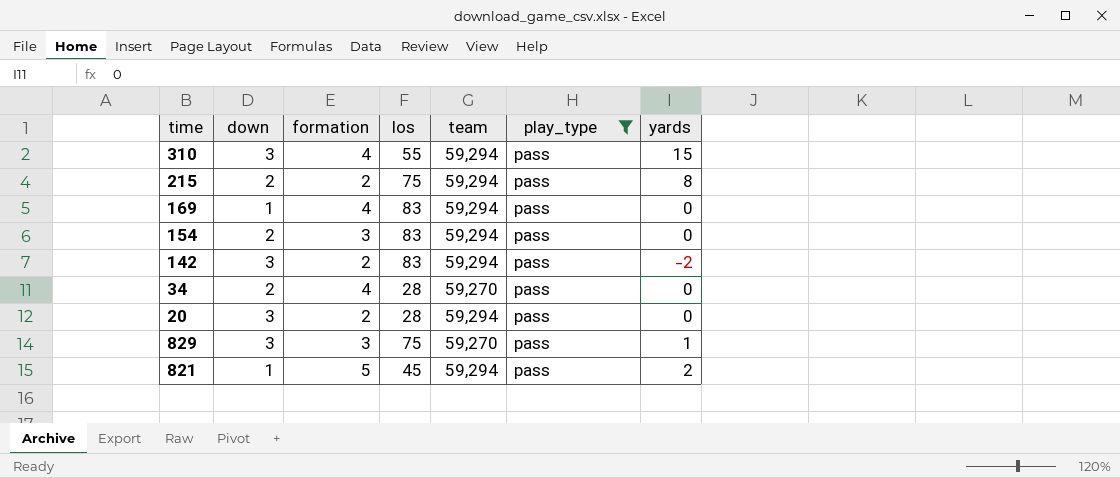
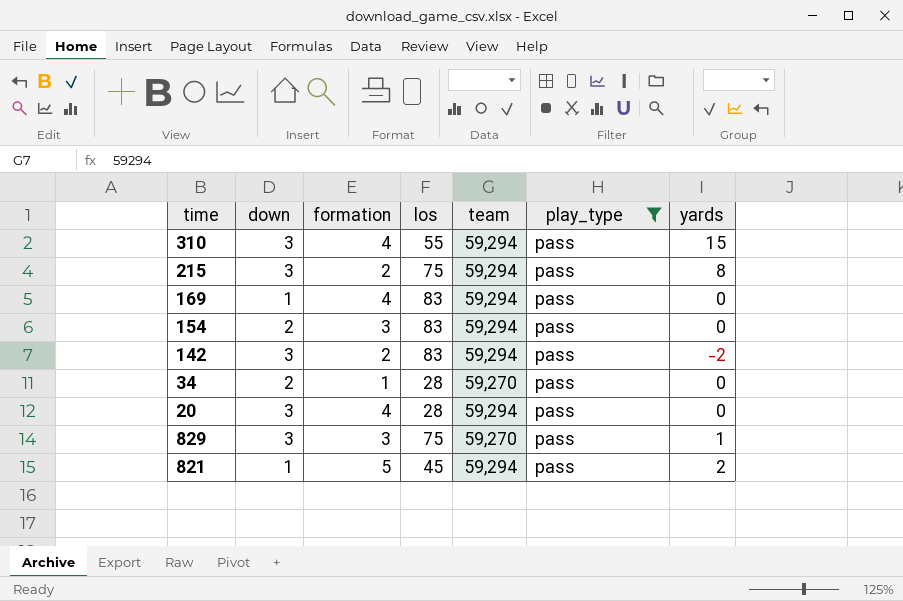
215 | down: 2 -> 3
34 | formation: 4 -> 1
20 | formation: 2 -> 4

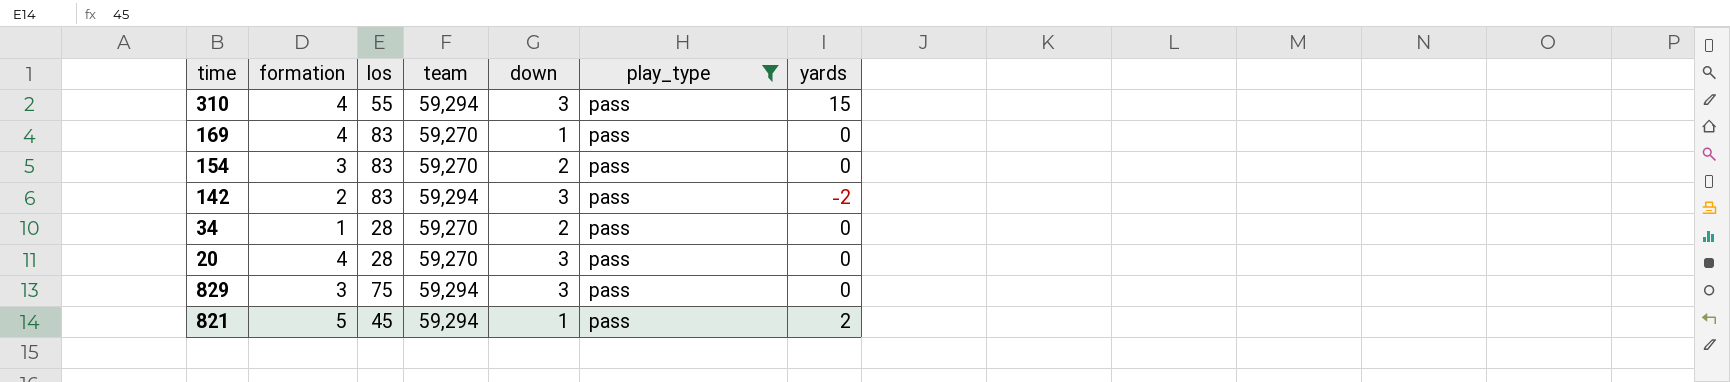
column down | position: 2 -> 5
row 215: 3 | 2 | 75 | 59,294 | pass | 8 -> none
169 | team: 59,294 -> 59,270
154 | team: 59,294 -> 59,270
20 | team: 59,294 -> 59,270
829 | team: 59,270 -> 59,294
829 | yards: 1 -> 0

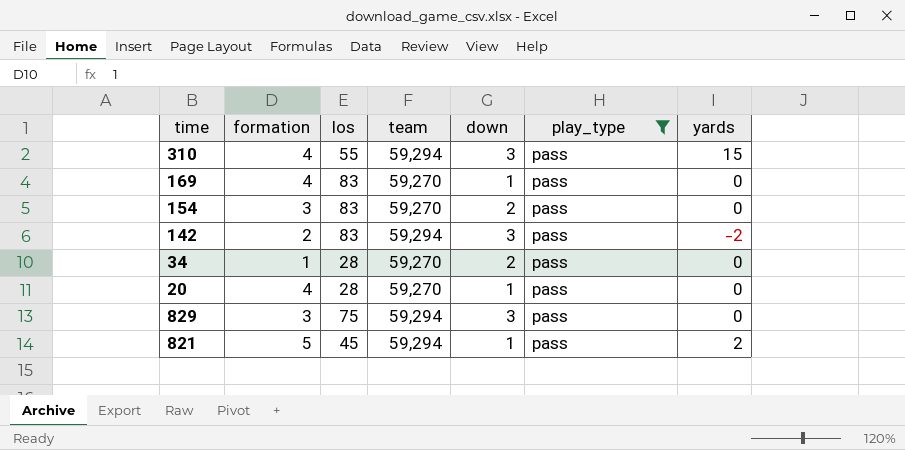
20 | down: 3 -> 1

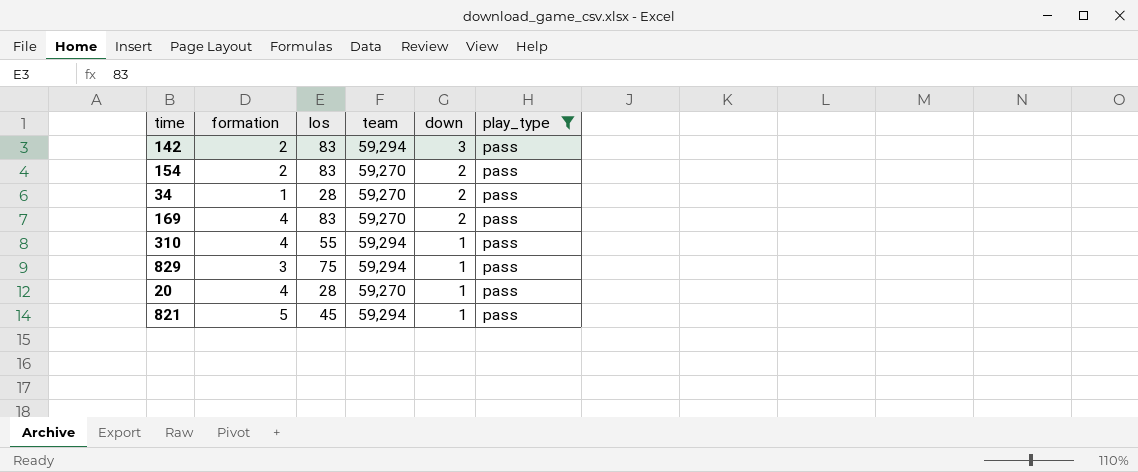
row order: none -> down descending
column yards | position: 7 -> none
154 | formation: 3 -> 2
169 | down: 1 -> 2
310 | down: 3 -> 1
829 | down: 3 -> 1

